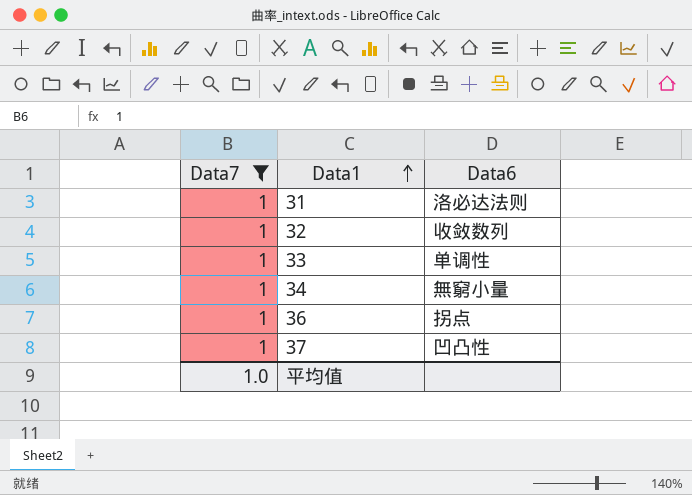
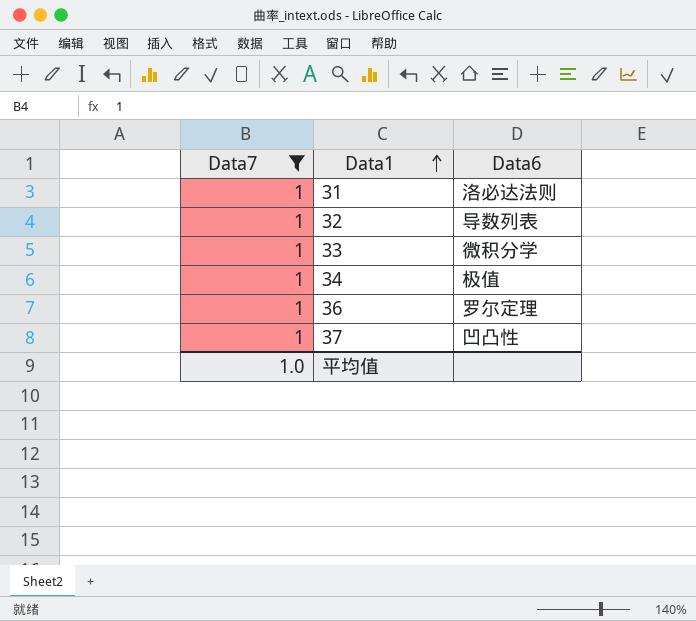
32 | Data6: 收敛数列 -> 导数列表
33 | Data6: 单调性 -> 微积分学
34 | Data6: 無窮小量 -> 极值
36 | Data6: 拐点 -> 罗尔定理

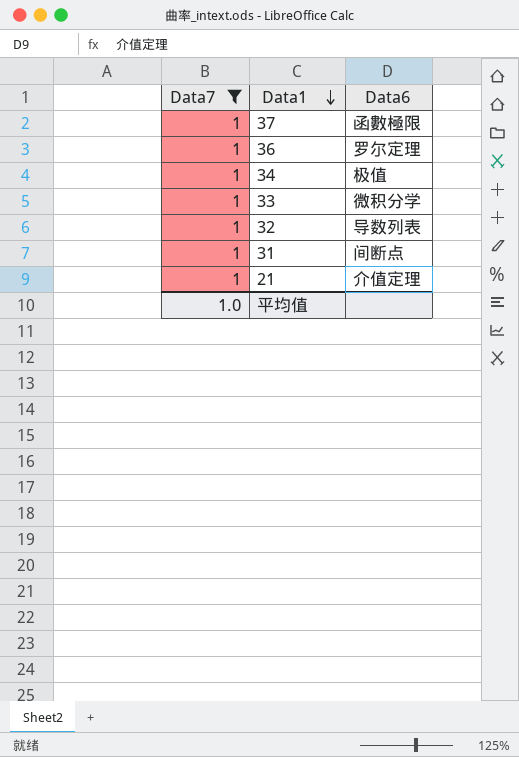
row order: Data1 ascending -> Data1 descending
37 | Data6: 凹凸性 -> 函數極限
31 | Data6: 洛必达法则 -> 间断点
row 21: none -> 1 | 介值定理

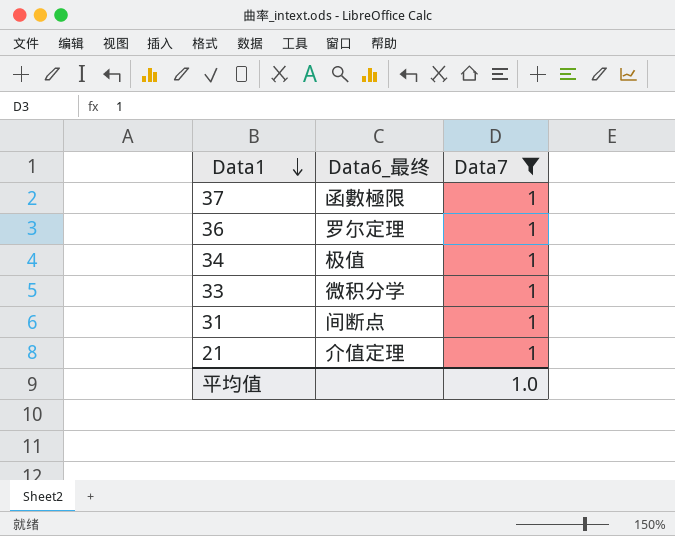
column name: Data6 -> Data6_最终
column Data7 | position: 1 -> 3
row 32: 1 | 导数列表 -> none

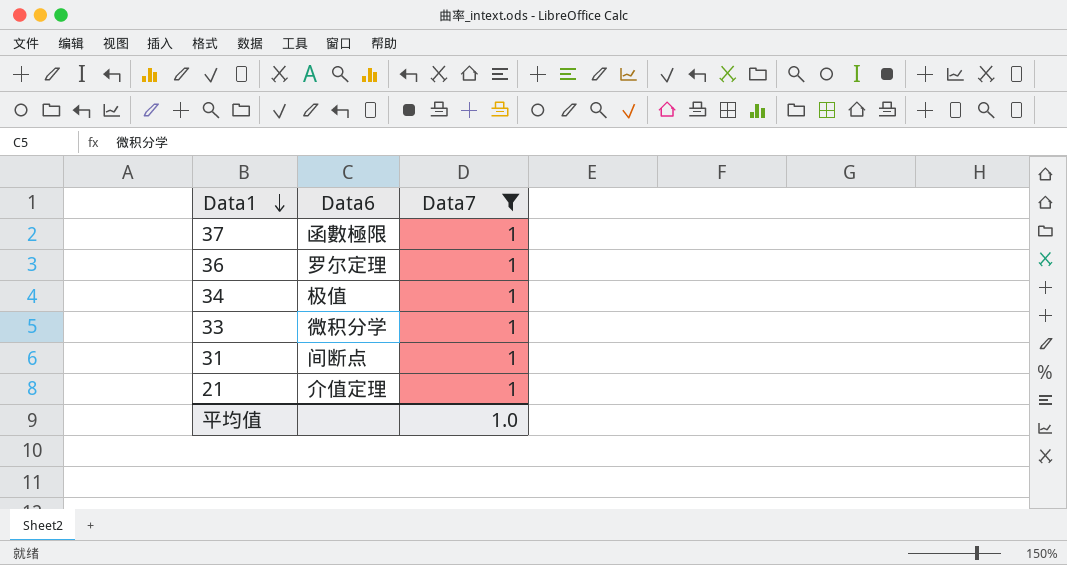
column name: Data6_最终 -> Data6

